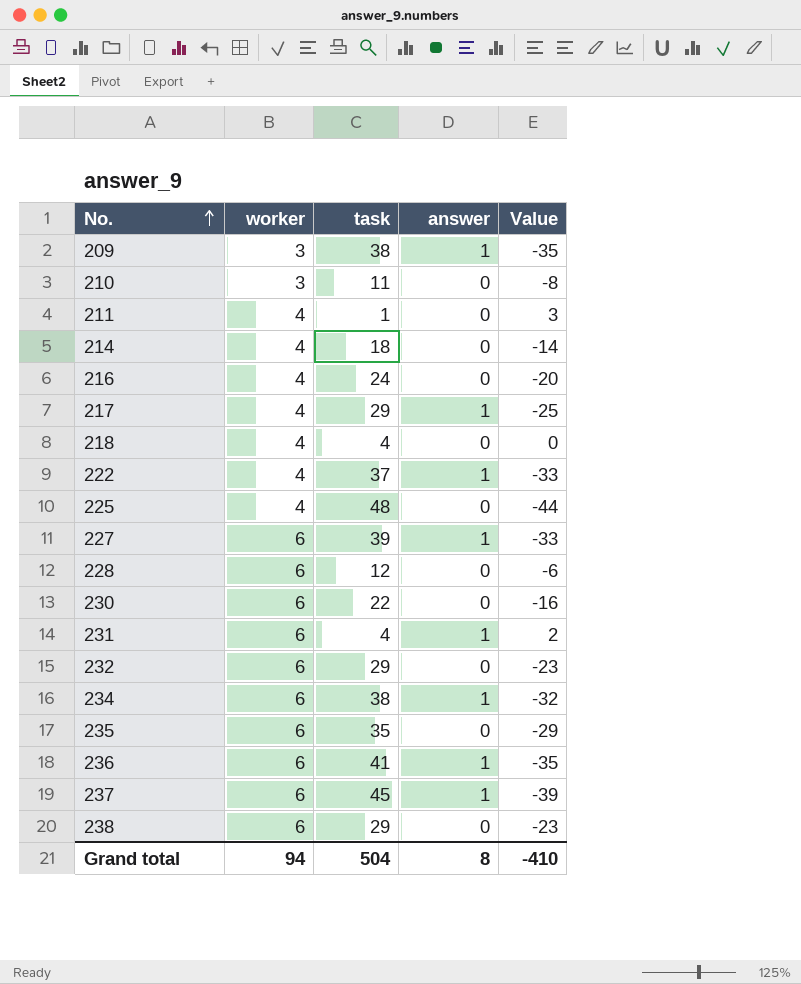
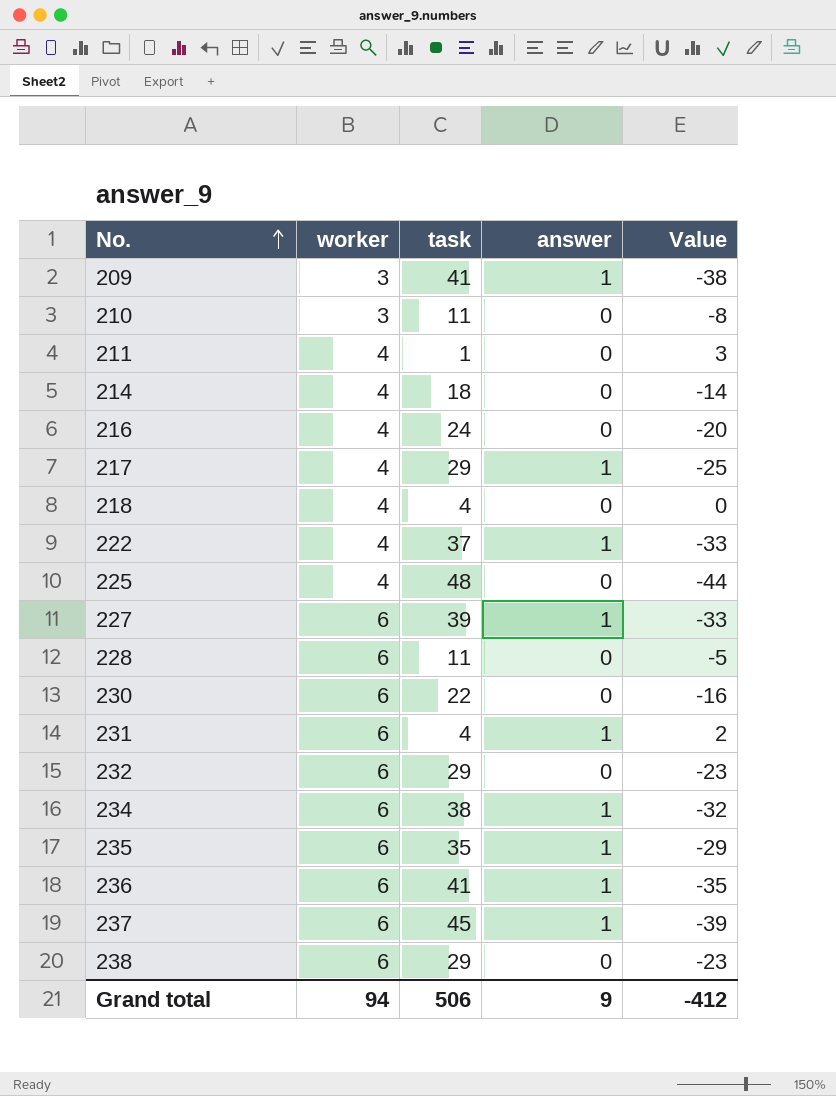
209 | task: 38 -> 41
209 | Value: -35 -> -38
228 | task: 12 -> 11
228 | Value: -6 -> -5
235 | answer: 0 -> 1
Grand total | task: 504 -> 506
Grand total | answer: 8 -> 9
Grand total | Value: -410 -> -412

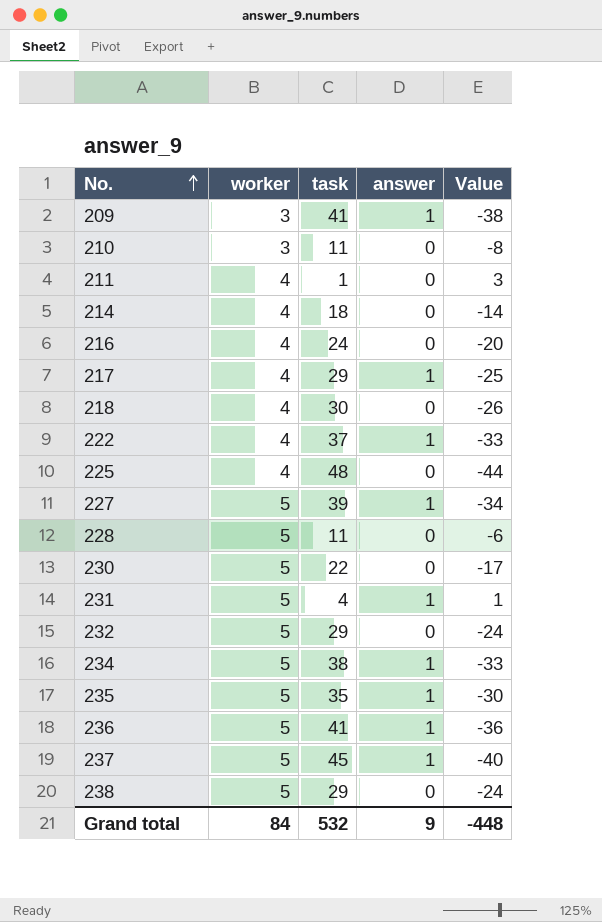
218 | task: 4 -> 30
218 | Value: 0 -> -26
227 | worker: 6 -> 5
227 | Value: -33 -> -34
228 | worker: 6 -> 5
228 | Value: -5 -> -6
230 | worker: 6 -> 5
230 | Value: -16 -> -17
231 | worker: 6 -> 5
231 | Value: 2 -> 1
232 | worker: 6 -> 5
232 | Value: -23 -> -24
234 | worker: 6 -> 5
234 | Value: -32 -> -33
235 | worker: 6 -> 5
235 | Value: -29 -> -30
236 | worker: 6 -> 5
236 | Value: -35 -> -36
237 | worker: 6 -> 5
237 | Value: -39 -> -40
238 | worker: 6 -> 5
238 | Value: -23 -> -24
Grand total | worker: 94 -> 84
Grand total | task: 506 -> 532
Grand total | Value: -412 -> -448

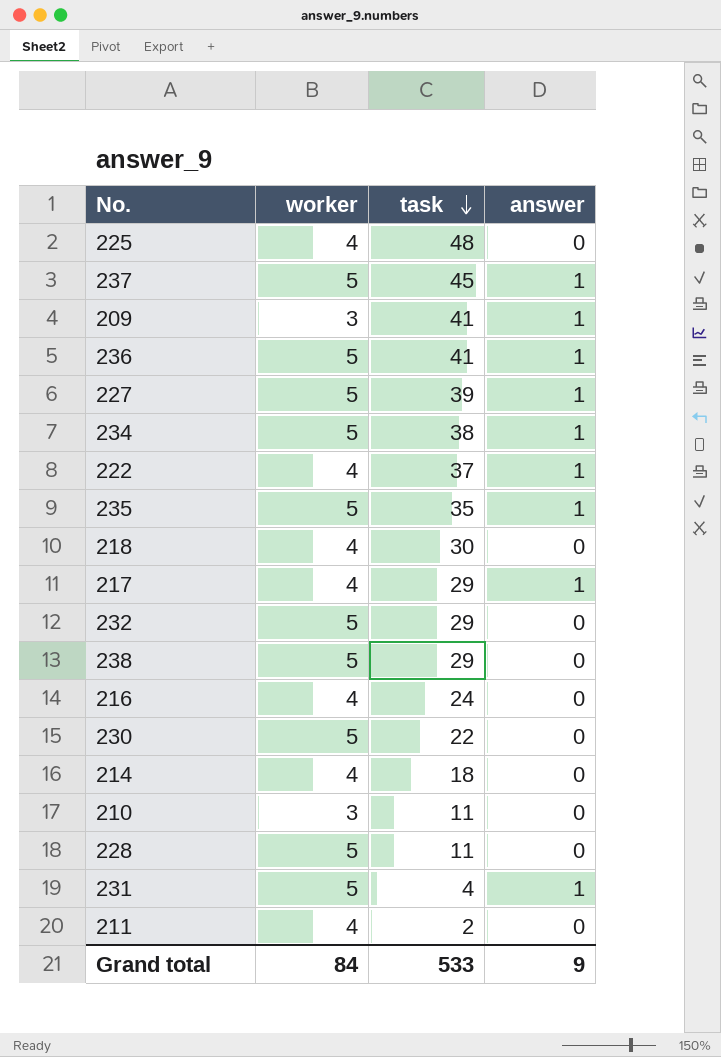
row order: No. ascending -> task descending
column Value | formula: [worker] - [task] -> none
211 | task: 1 -> 2
Grand total | task: 532 -> 533

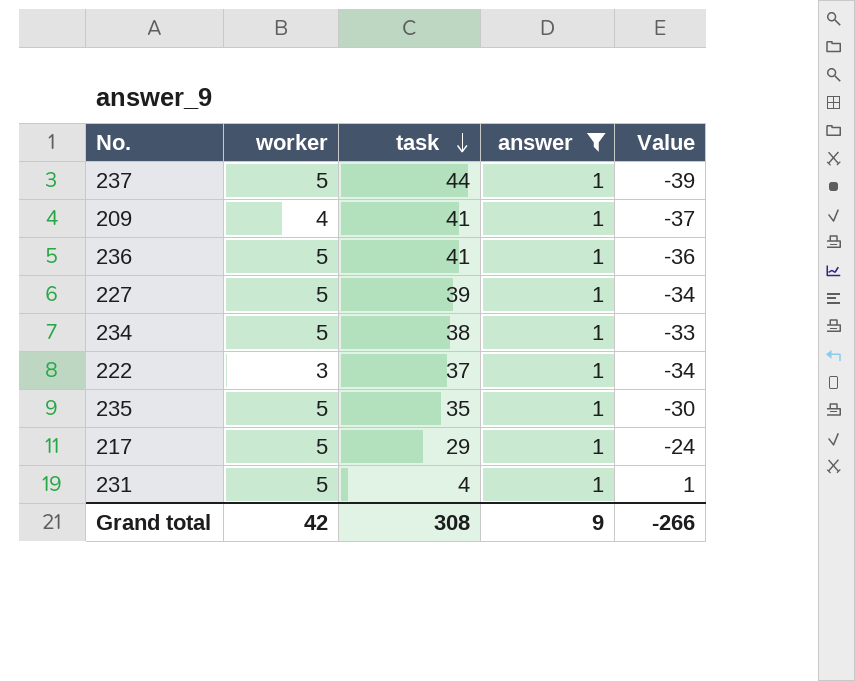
filter: none -> answer = 1
column Value | formula: none -> [worker] - [task]
237 | task: 45 -> 44
209 | worker: 3 -> 4
222 | worker: 4 -> 3
217 | worker: 4 -> 5
Grand total | worker: 84 -> 42
Grand total | task: 533 -> 308

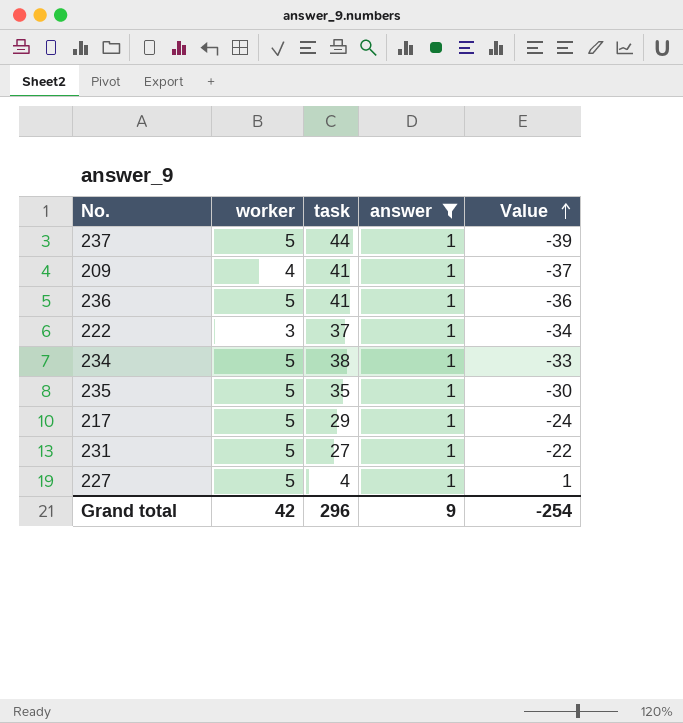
row order: task descending -> Value ascending
231 | task: 4 -> 27
231 | Value: 1 -> -22
227 | task: 39 -> 4
227 | Value: -34 -> 1
Grand total | task: 308 -> 296
Grand total | Value: -266 -> -254

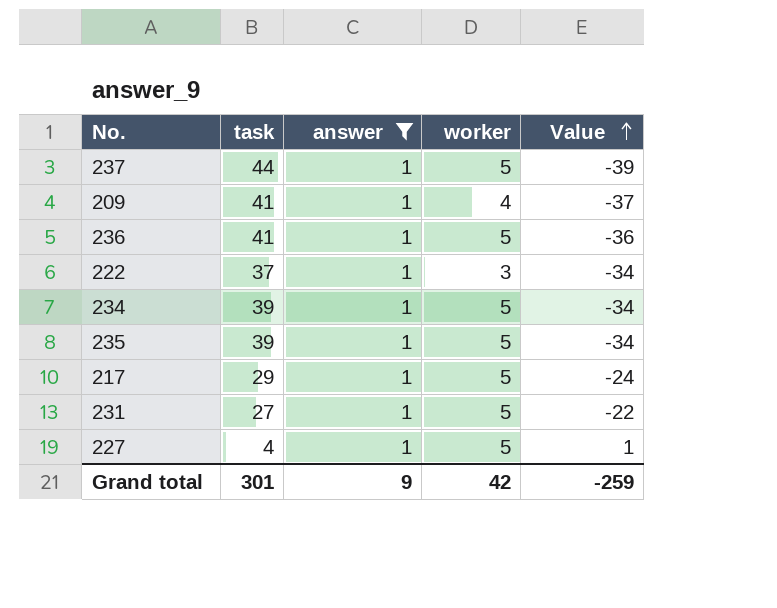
column worker | position: 2 -> 4
234 | task: 38 -> 39
234 | Value: -33 -> -34
235 | task: 35 -> 39
235 | Value: -30 -> -34
Grand total | task: 296 -> 301
Grand total | Value: -254 -> -259

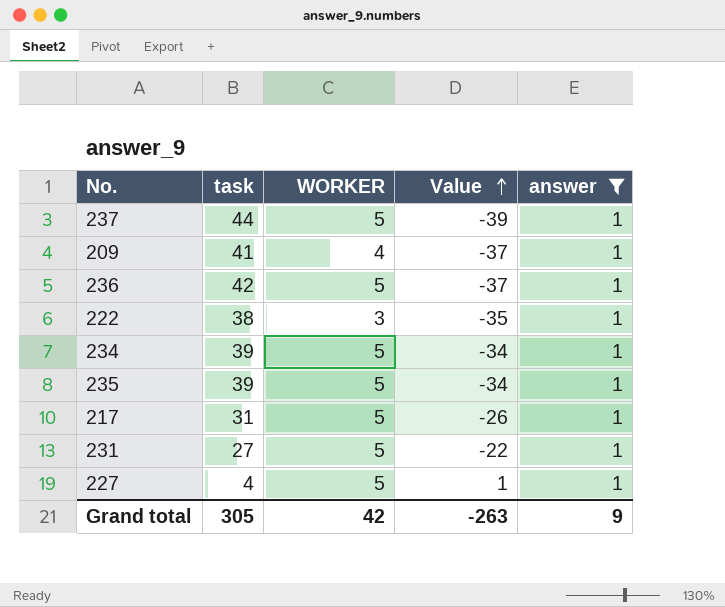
column name: worker -> WORKER
column answer | position: 3 -> 5
236 | task: 41 -> 42
236 | Value: -36 -> -37
222 | task: 37 -> 38
222 | Value: -34 -> -35
217 | task: 29 -> 31
217 | Value: -24 -> -26
Grand total | task: 301 -> 305
Grand total | Value: -259 -> -263

